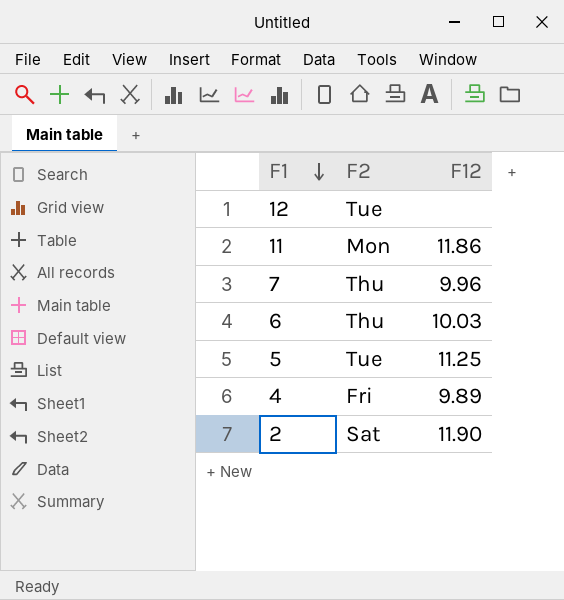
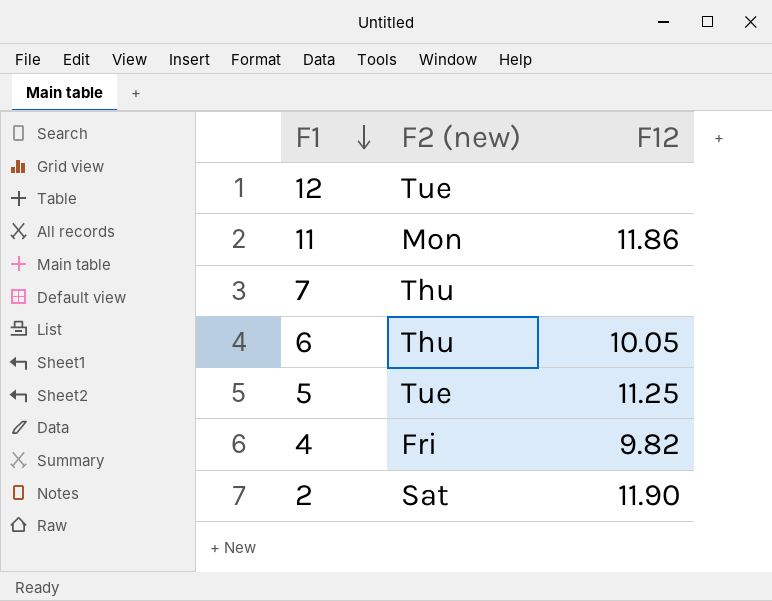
column name: F2 -> F2 (new)
7 | F12: 9.96 -> none
6 | F12: 10.03 -> 10.05
4 | F12: 9.89 -> 9.82

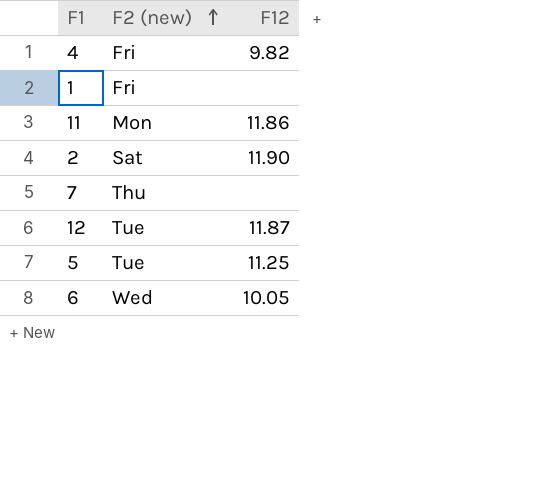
row order: F1 descending -> F2 (new) ascending
row 1: none -> Fri | none
12 | F12: none -> 11.87
6 | F2 (new): Thu -> Wed

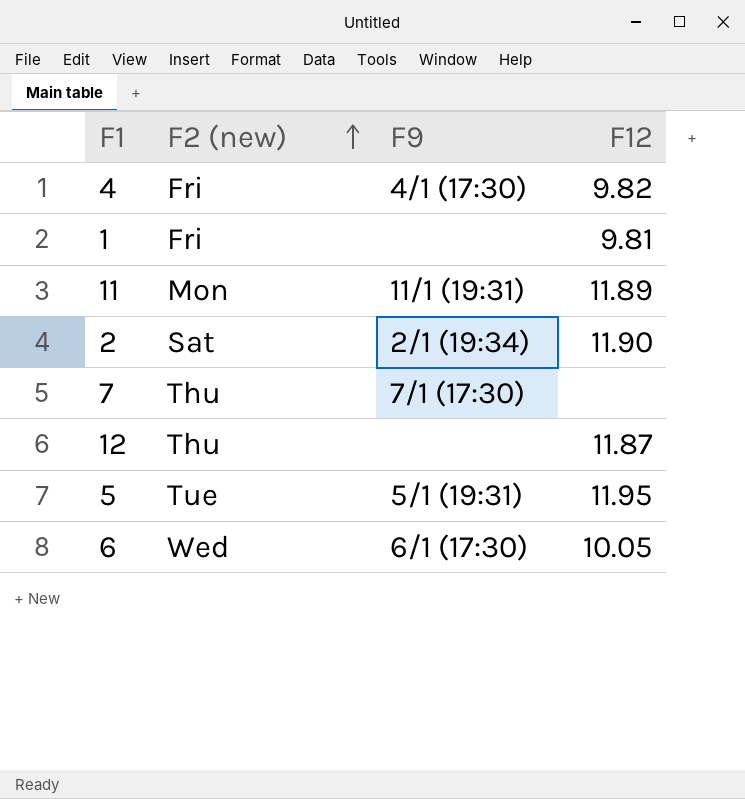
column F9 | position: none -> 3
1 | F12: none -> 9.81
11 | F12: 11.86 -> 11.89
12 | F2 (new): Tue -> Thu
5 | F12: 11.25 -> 11.95

